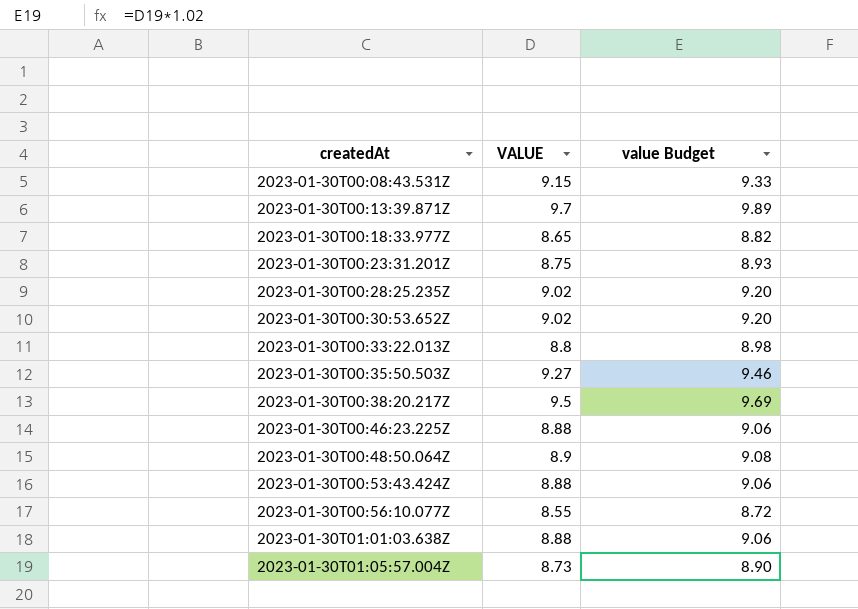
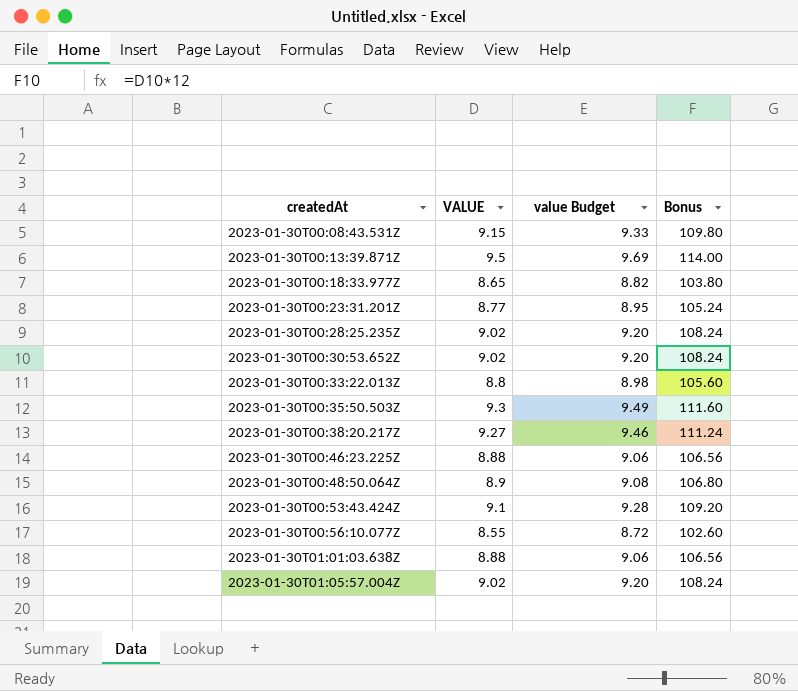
column Bonus | formula: none -> [VALUE] * 12
2023-01-30T00:13:39.871Z | VALUE: 9.7 -> 9.5
2023-01-30T00:13:39.871Z | value Budget: 9.89 -> 9.69
2023-01-30T00:23:31.201Z | VALUE: 8.75 -> 8.77
2023-01-30T00:23:31.201Z | value Budget: 8.93 -> 8.95
2023-01-30T00:35:50.503Z | VALUE: 9.27 -> 9.3
2023-01-30T00:35:50.503Z | value Budget: 9.46 -> 9.49
2023-01-30T00:38:20.217Z | VALUE: 9.5 -> 9.27
2023-01-30T00:38:20.217Z | value Budget: 9.69 -> 9.46
2023-01-30T00:53:43.424Z | VALUE: 8.88 -> 9.1
2023-01-30T00:53:43.424Z | value Budget: 9.06 -> 9.28
2023-01-30T01:05:57.004Z | VALUE: 8.73 -> 9.02
2023-01-30T01:05:57.004Z | value Budget: 8.90 -> 9.20

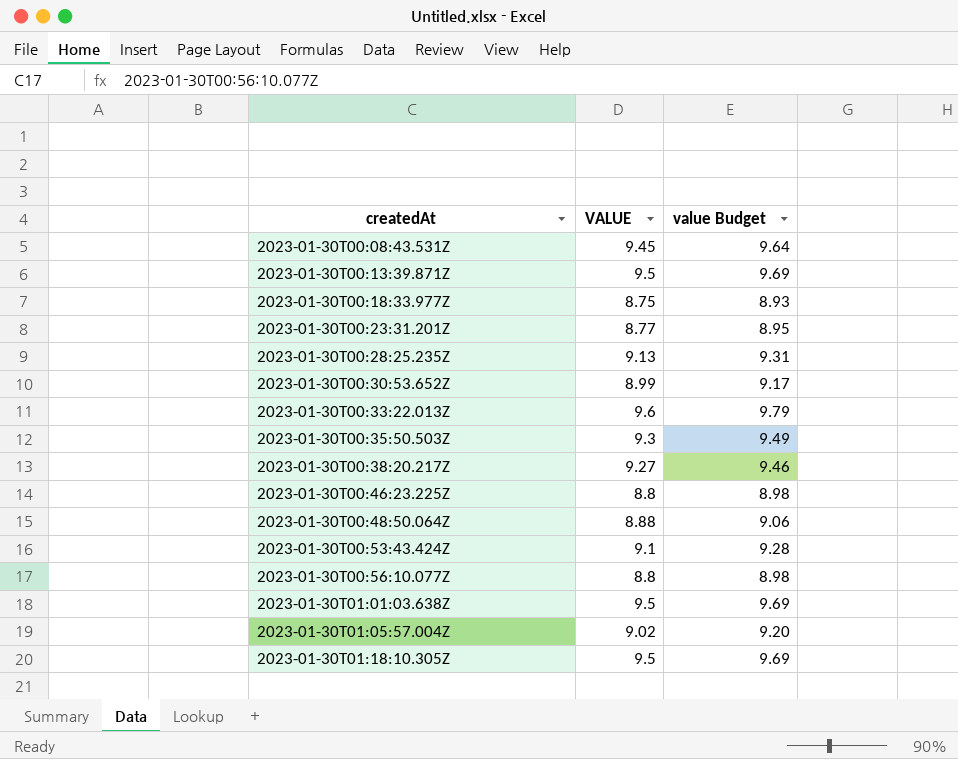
column Bonus | formula: [VALUE] * 12 -> none
2023-01-30T00:08:43.531Z | VALUE: 9.15 -> 9.45
2023-01-30T00:08:43.531Z | value Budget: 9.33 -> 9.64
2023-01-30T00:18:33.977Z | VALUE: 8.65 -> 8.75
2023-01-30T00:18:33.977Z | value Budget: 8.82 -> 8.93
2023-01-30T00:28:25.235Z | VALUE: 9.02 -> 9.13
2023-01-30T00:28:25.235Z | value Budget: 9.20 -> 9.31
2023-01-30T00:30:53.652Z | VALUE: 9.02 -> 8.99
2023-01-30T00:30:53.652Z | value Budget: 9.20 -> 9.17
2023-01-30T00:33:22.013Z | VALUE: 8.8 -> 9.6
2023-01-30T00:33:22.013Z | value Budget: 8.98 -> 9.79
2023-01-30T00:46:23.225Z | VALUE: 8.88 -> 8.8
2023-01-30T00:46:23.225Z | value Budget: 9.06 -> 8.98
2023-01-30T00:48:50.064Z | VALUE: 8.9 -> 8.88
2023-01-30T00:48:50.064Z | value Budget: 9.08 -> 9.06
2023-01-30T00:56:10.077Z | VALUE: 8.55 -> 8.8
2023-01-30T00:56:10.077Z | value Budget: 8.72 -> 8.98
2023-01-30T01:01:03.638Z | VALUE: 8.88 -> 9.5
2023-01-30T01:01:03.638Z | value Budget: 9.06 -> 9.69
row 2023-01-30T01:18:10.305Z: none -> 9.5 | 9.69

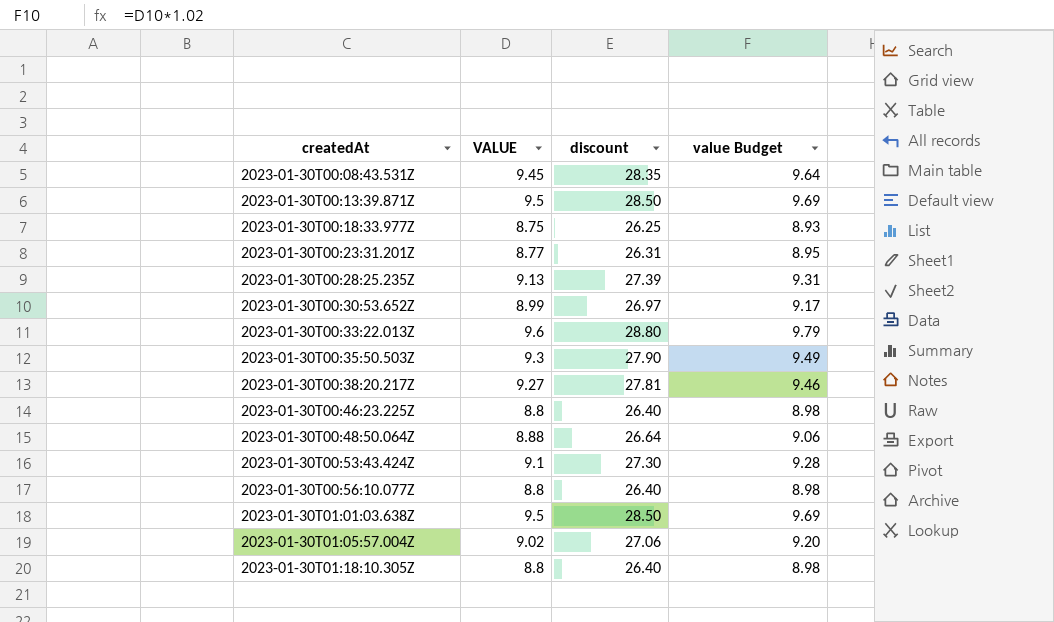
column discount | formula: none -> [VALUE] * 3
2023-01-30T01:18:10.305Z | VALUE: 9.5 -> 8.8
2023-01-30T01:18:10.305Z | value Budget: 9.69 -> 8.98

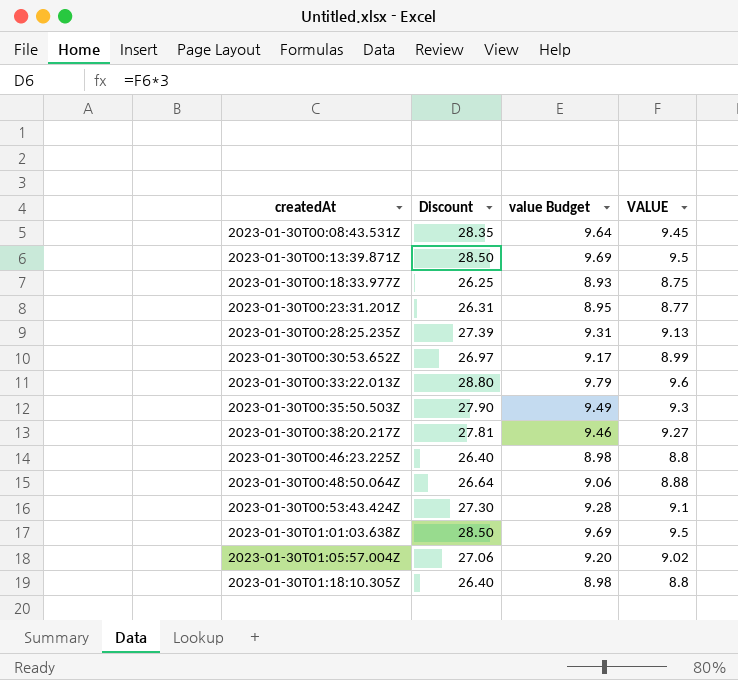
column name: discount -> Discount
column VALUE | position: 2 -> 4
row 2023-01-30T00:56:10.077Z: 8.8 | 26.40 | 8.98 -> none

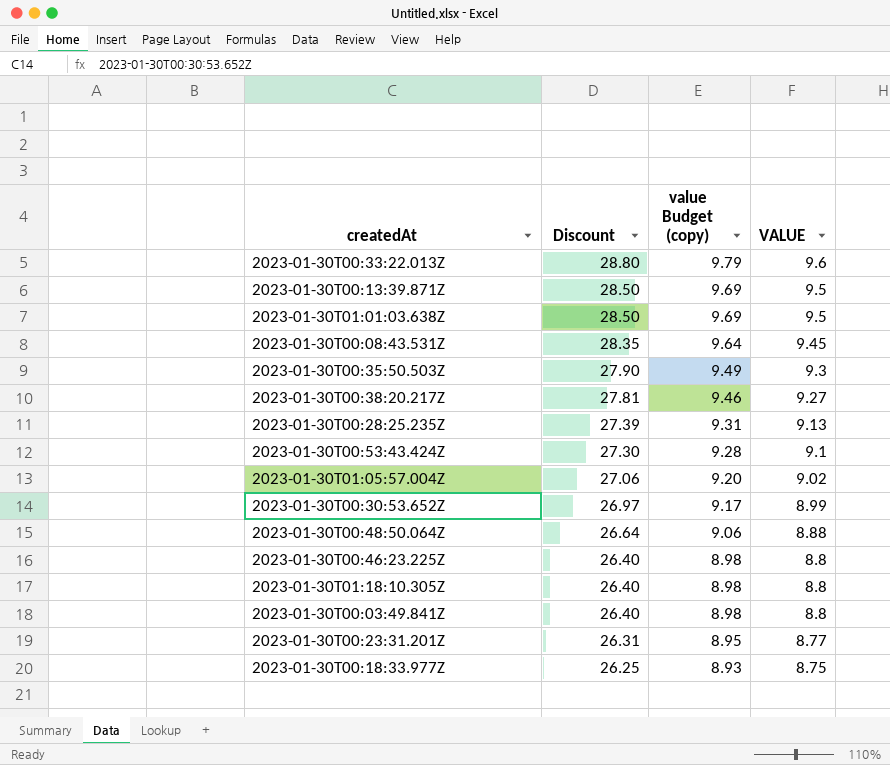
row order: createdAt ascending -> Discount descending
column name: value Budget -> value Budget (copy)
row 2023-01-30T00:03:49.841Z: none -> 26.40 | 8.98 | 8.8

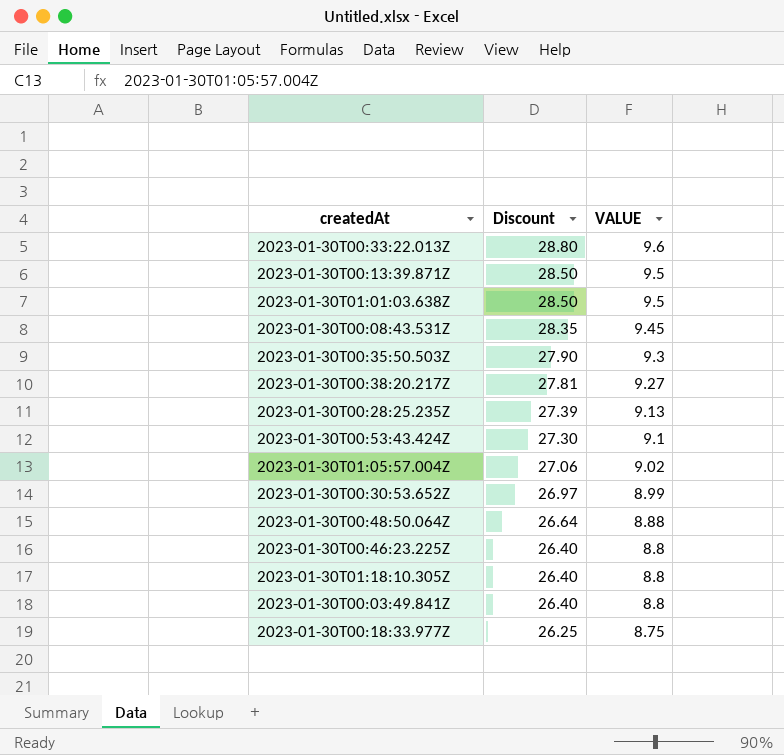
column value Budget (copy) | formula: [VALUE] * 1.02 -> none
row 2023-01-30T00:23:31.201Z: 26.31 | 8.95 | 8.77 -> none

